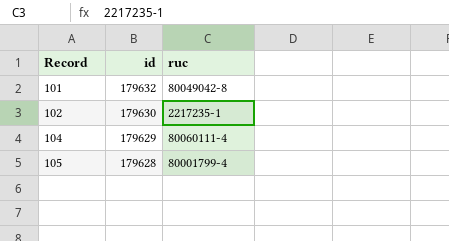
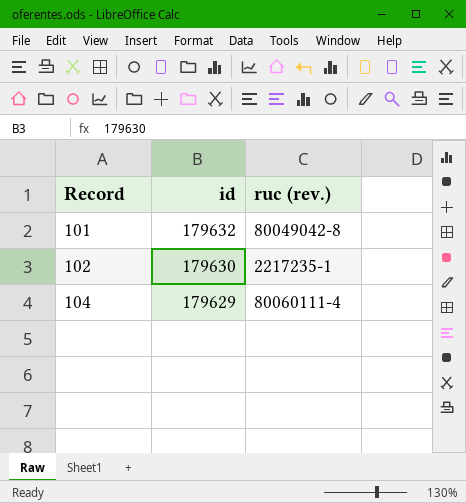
column name: ruc -> ruc (rev.)
row 105: 179628 | 80001799-4 -> none

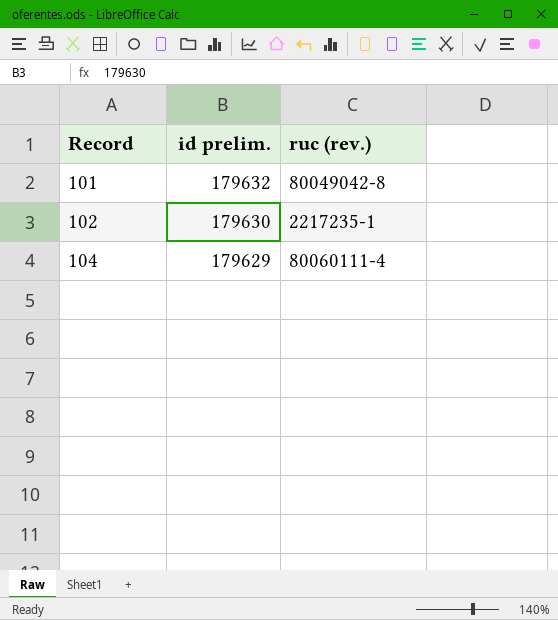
column name: id -> id prelim.

